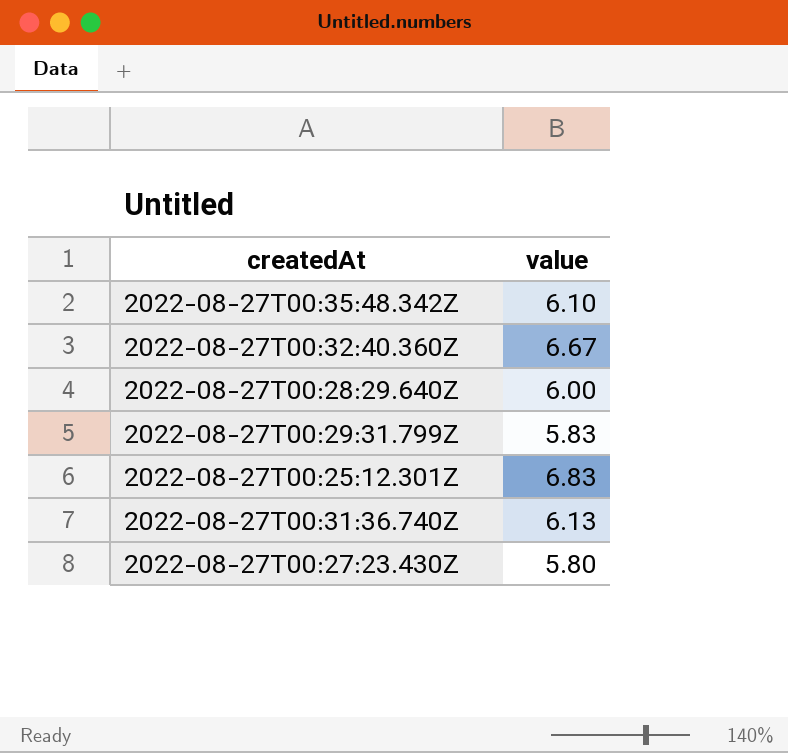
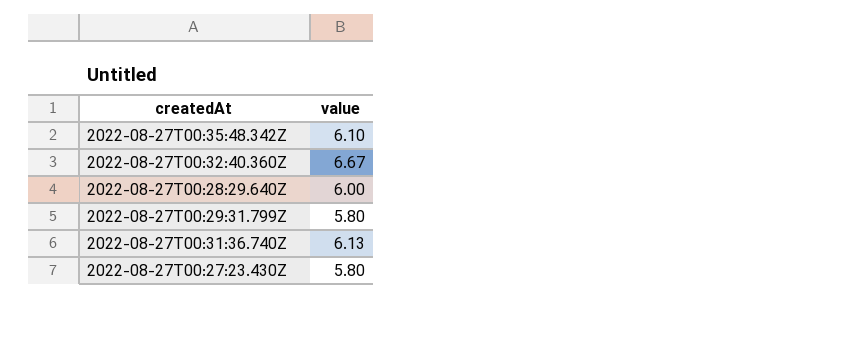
row 2022-08-27T00:25:12.301Z: 6.83 -> none
2022-08-27T00:29:31.799Z | value: 5.83 -> 5.80

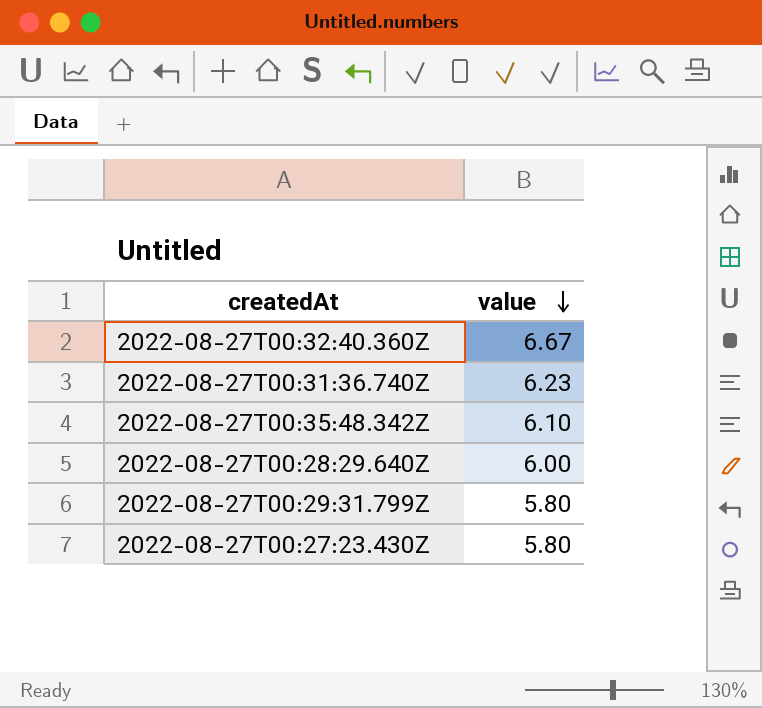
row order: none -> value descending
2022-08-27T00:31:36.740Z | value: 6.13 -> 6.23

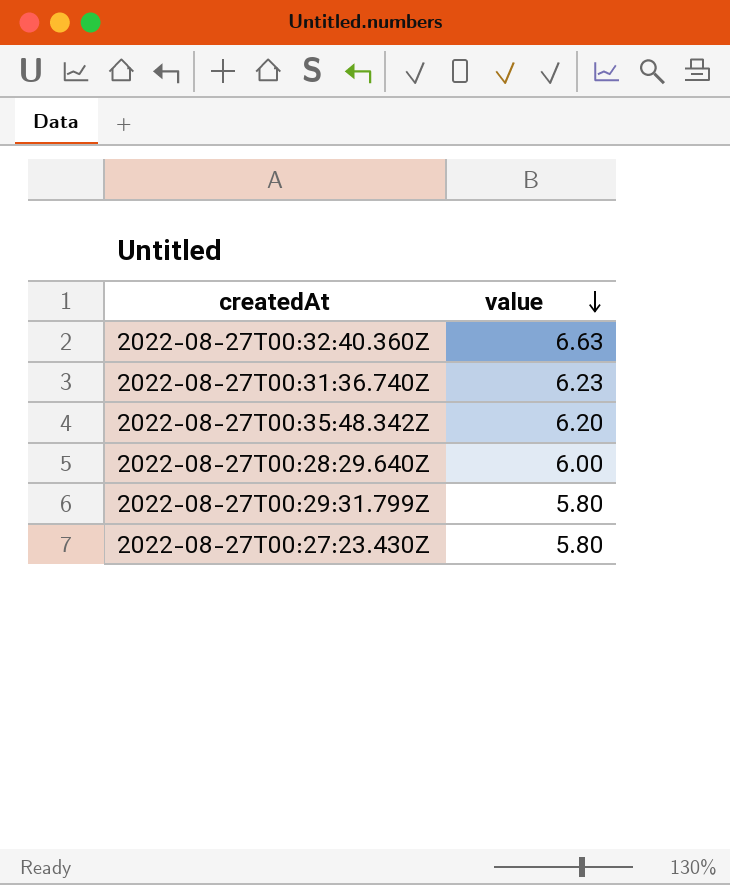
2022-08-27T00:32:40.360Z | value: 6.67 -> 6.63
2022-08-27T00:35:48.342Z | value: 6.10 -> 6.20

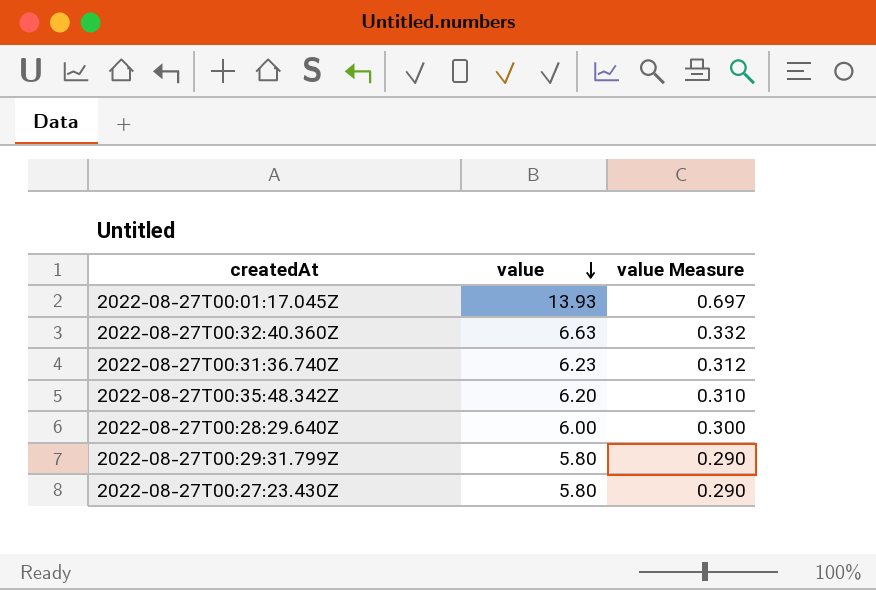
column value Measure | formula: none -> [value] * 0.05
row 2022-08-27T00:01:17.045Z: none -> 13.93 | 0.697

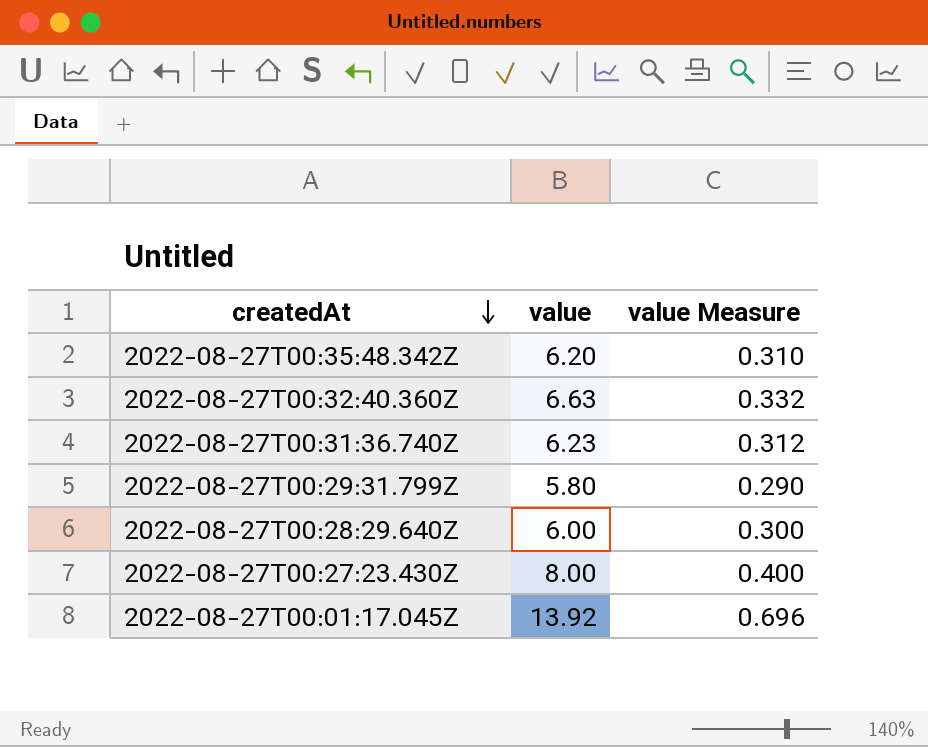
row order: value descending -> createdAt descending
2022-08-27T00:27:23.430Z | value: 5.80 -> 8.00
2022-08-27T00:27:23.430Z | value Measure: 0.290 -> 0.400
2022-08-27T00:01:17.045Z | value: 13.93 -> 13.92
2022-08-27T00:01:17.045Z | value Measure: 0.697 -> 0.696

